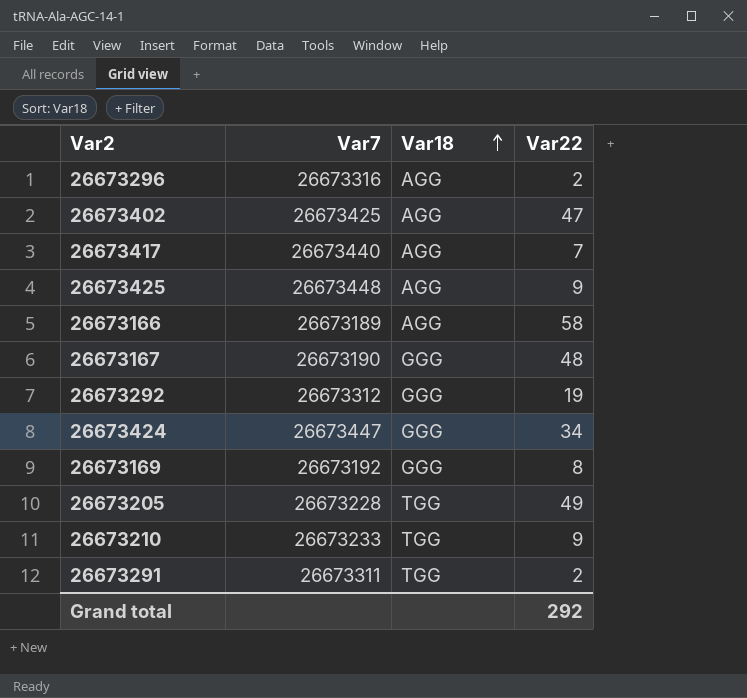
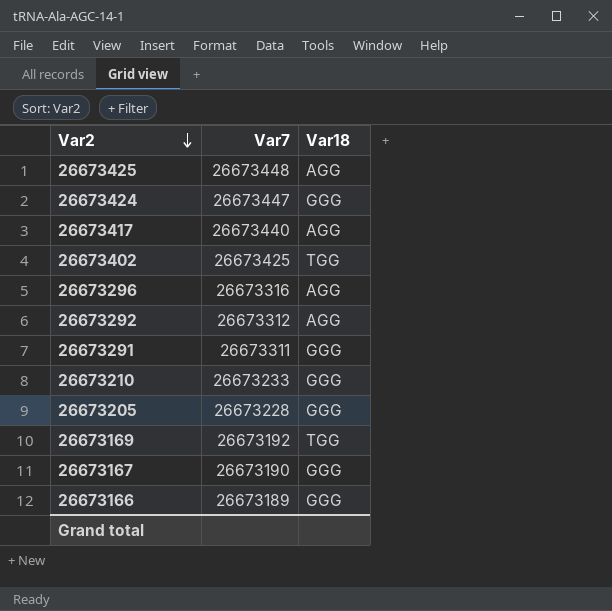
row order: Var18 ascending -> Var2 descending
column Var22 | position: 4 -> none
26673402 | Var18: AGG -> TGG
26673292 | Var18: GGG -> AGG
26673291 | Var18: TGG -> GGG
26673210 | Var18: TGG -> GGG
26673205 | Var18: TGG -> GGG
26673169 | Var18: GGG -> TGG
26673166 | Var18: AGG -> GGG

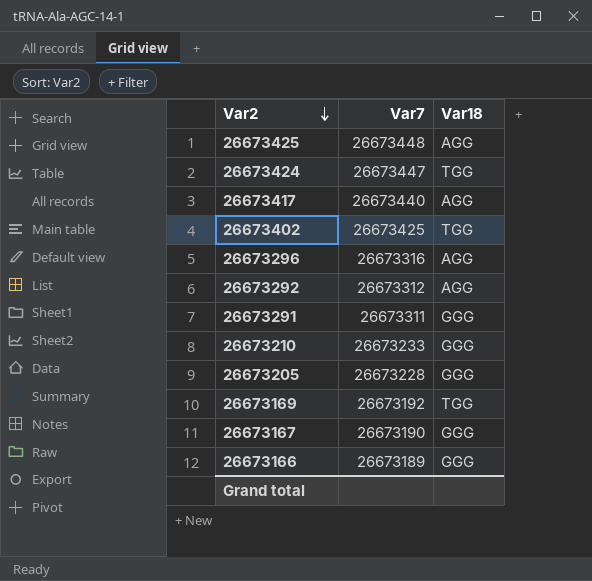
26673424 | Var18: GGG -> TGG

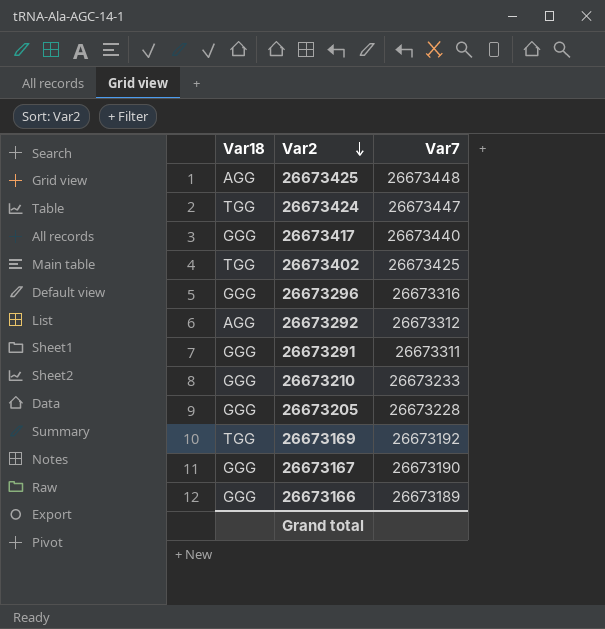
column Var18 | position: 3 -> 1
26673417 | Var18: AGG -> GGG
26673296 | Var18: AGG -> GGG

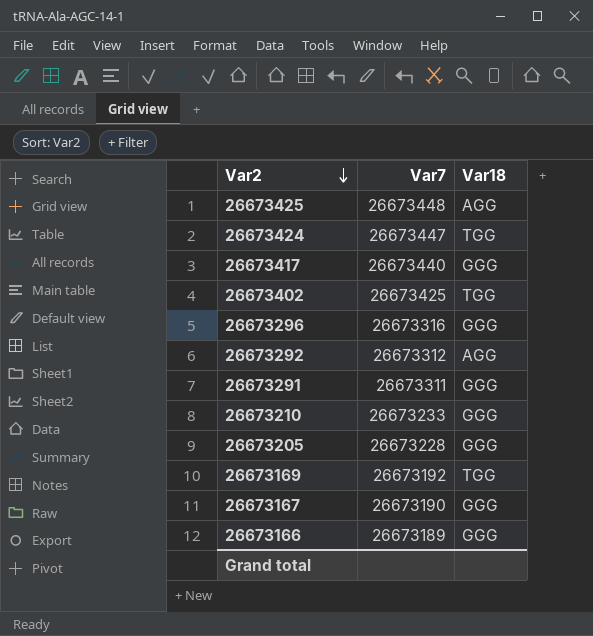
column Var18 | position: 1 -> 3

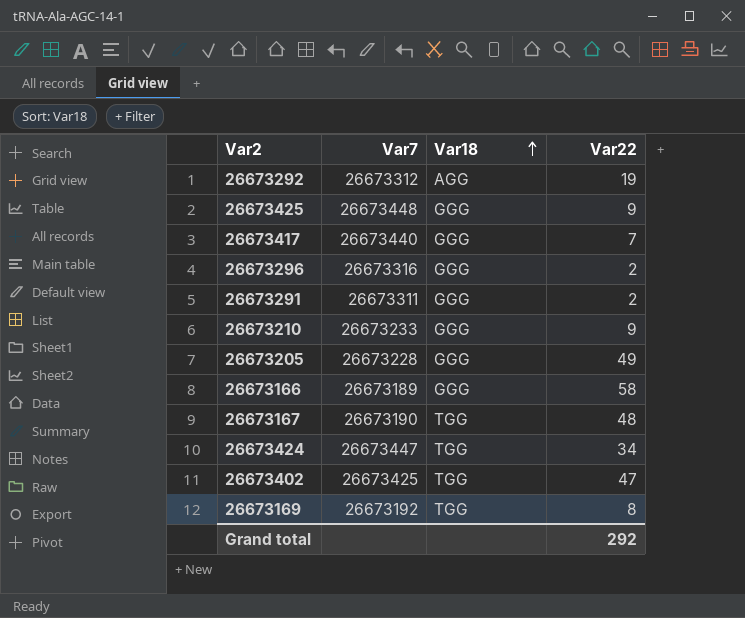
row order: Var2 descending -> Var18 ascending
column Var22 | position: none -> 4
26673425 | Var18: AGG -> GGG
26673167 | Var18: GGG -> TGG

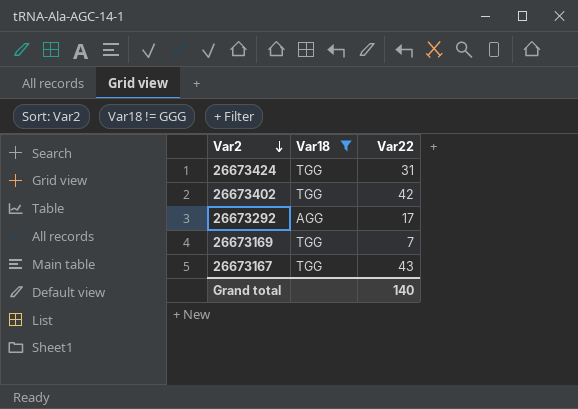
filter: none -> Var18 != GGG
row order: Var18 ascending -> Var2 descending
column Var7 | position: 2 -> none
26673424 | Var22: 34 -> 31
26673402 | Var22: 47 -> 42
26673292 | Var22: 19 -> 17
26673169 | Var22: 8 -> 7
26673167 | Var22: 48 -> 43
Grand total | Var22: 292 -> 140

